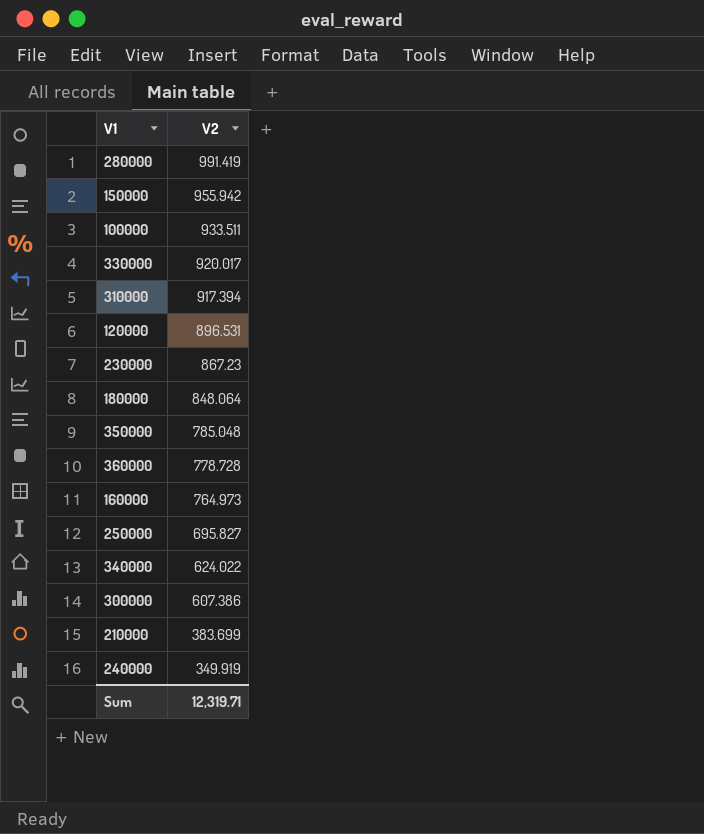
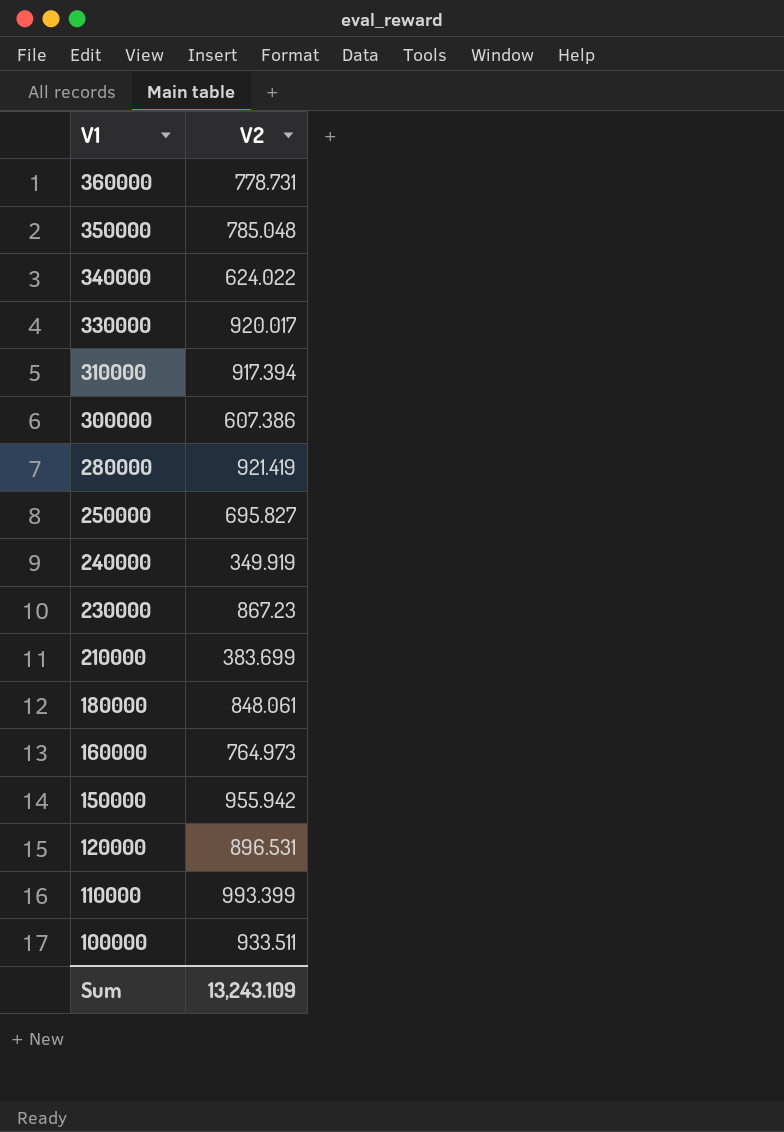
row order: V2 descending -> V1 descending
360000 | V2: 778.728 -> 778.731
280000 | V2: 991.419 -> 921.419
180000 | V2: 848.064 -> 848.061
row 110000: none -> 993.399
Sum | V2: 12,319.71 -> 13,243.109

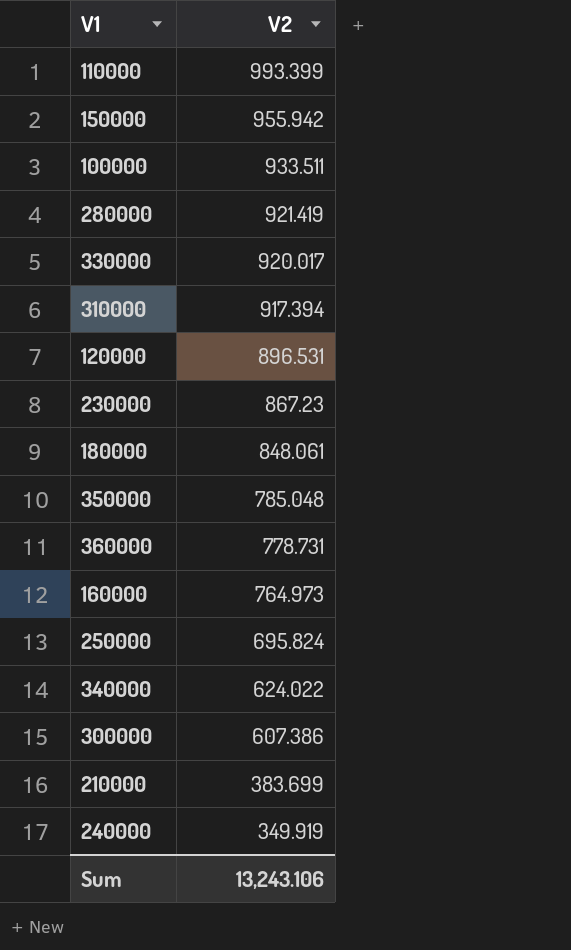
row order: V1 descending -> V2 descending
250000 | V2: 695.827 -> 695.824
Sum | V2: 13,243.109 -> 13,243.106

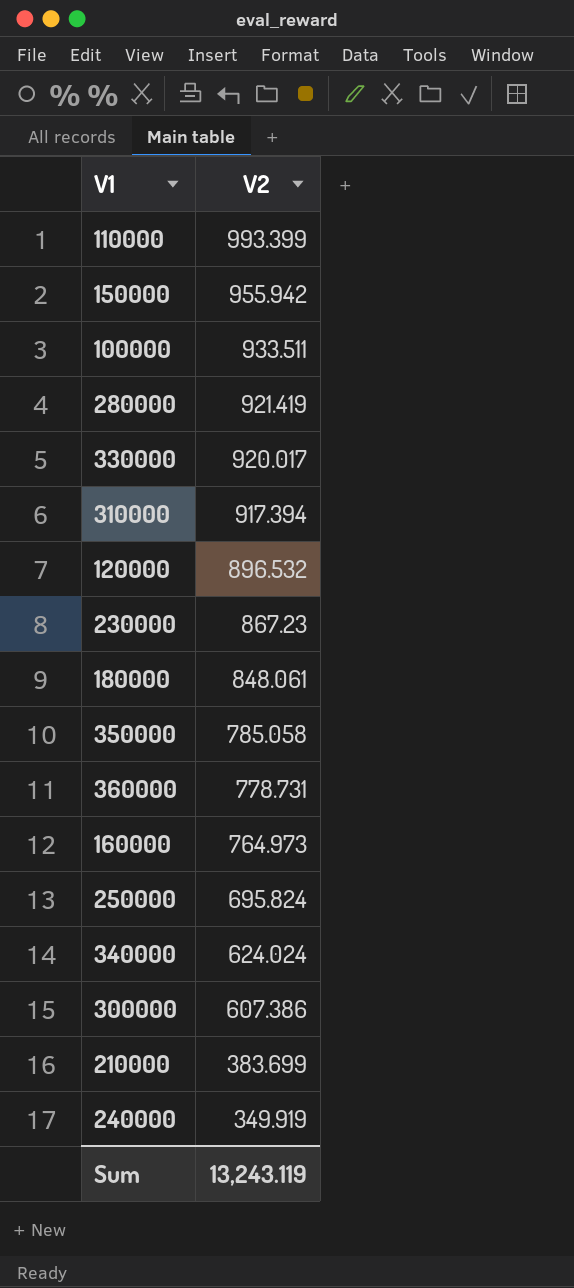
120000 | V2: 896.531 -> 896.532
350000 | V2: 785.048 -> 785.058
340000 | V2: 624.022 -> 624.024
Sum | V2: 13,243.106 -> 13,243.119

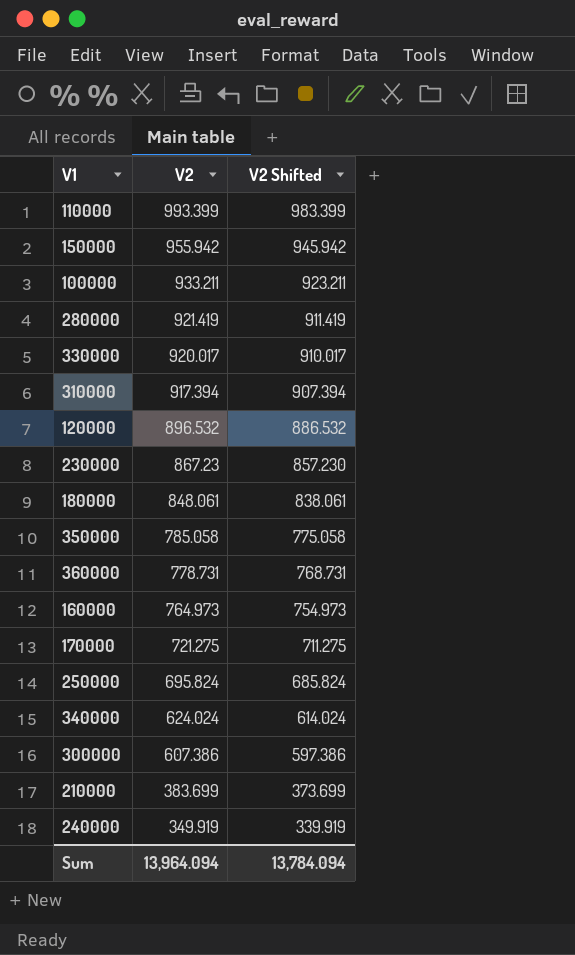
column V2 Shifted | formula: none -> [V2] - 10
100000 | V2: 933.511 -> 933.211
row 170000: none -> 721.275 | 711.275
Sum | V2: 13,243.119 -> 13,964.094

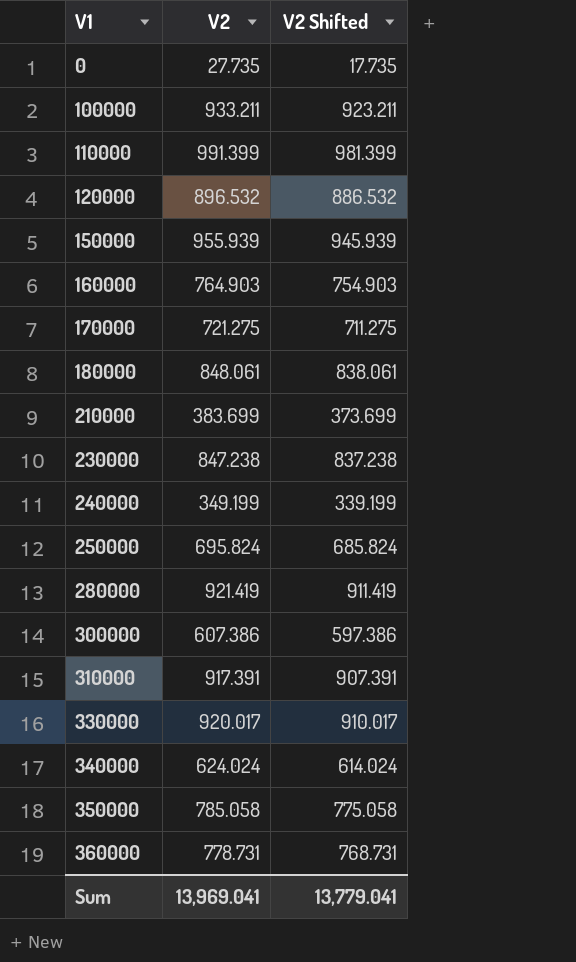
row order: V2 descending -> V1 ascending
row 0: none -> 27.735 | 17.735
110000 | V2: 993.399 -> 991.399
110000 | V2 Shifted: 983.399 -> 981.399
150000 | V2: 955.942 -> 955.939
150000 | V2 Shifted: 945.942 -> 945.939
160000 | V2: 764.973 -> 764.903
160000 | V2 Shifted: 754.973 -> 754.903
230000 | V2: 867.23 -> 847.238
230000 | V2 Shifted: 857.230 -> 837.238
240000 | V2: 349.919 -> 349.199
240000 | V2 Shifted: 339.919 -> 339.199
310000 | V2: 917.394 -> 917.391
310000 | V2 Shifted: 907.394 -> 907.391
Sum | V2: 13,964.094 -> 13,969.041
Sum | V2 Shifted: 13,784.094 -> 13,779.041

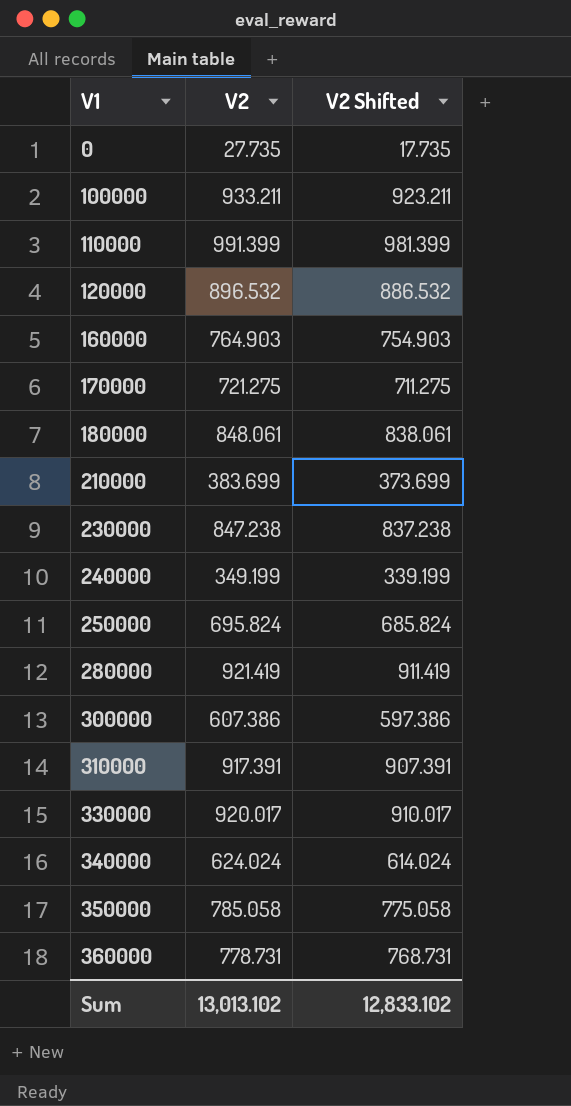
row 150000: 955.939 | 945.939 -> none
Sum | V2: 13,969.041 -> 13,013.102
Sum | V2 Shifted: 13,779.041 -> 12,833.102

